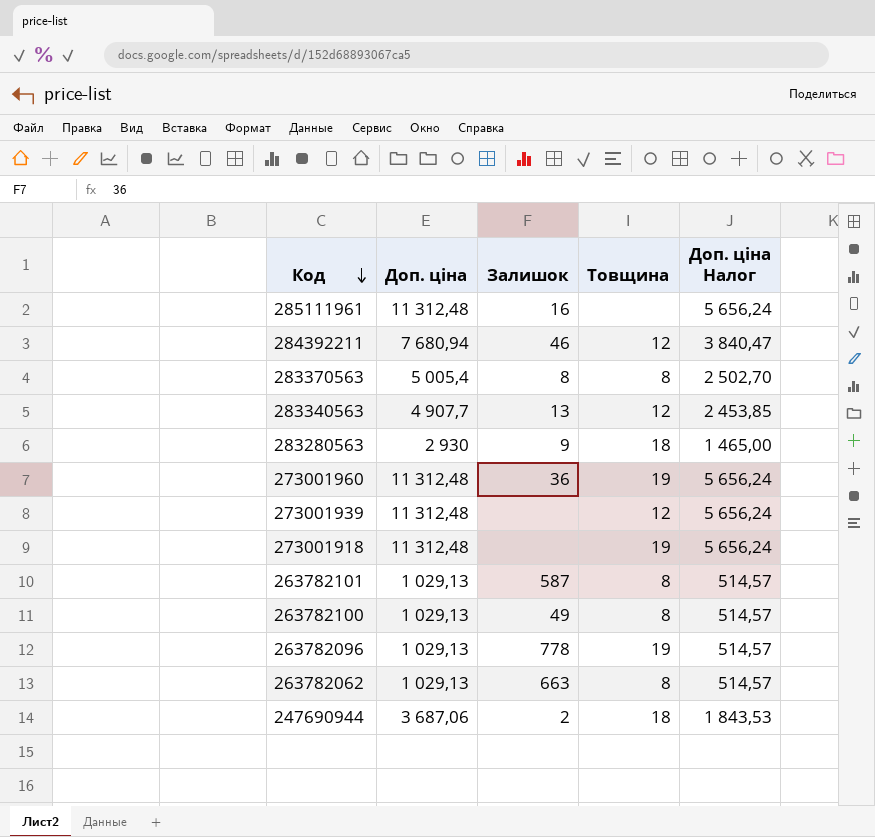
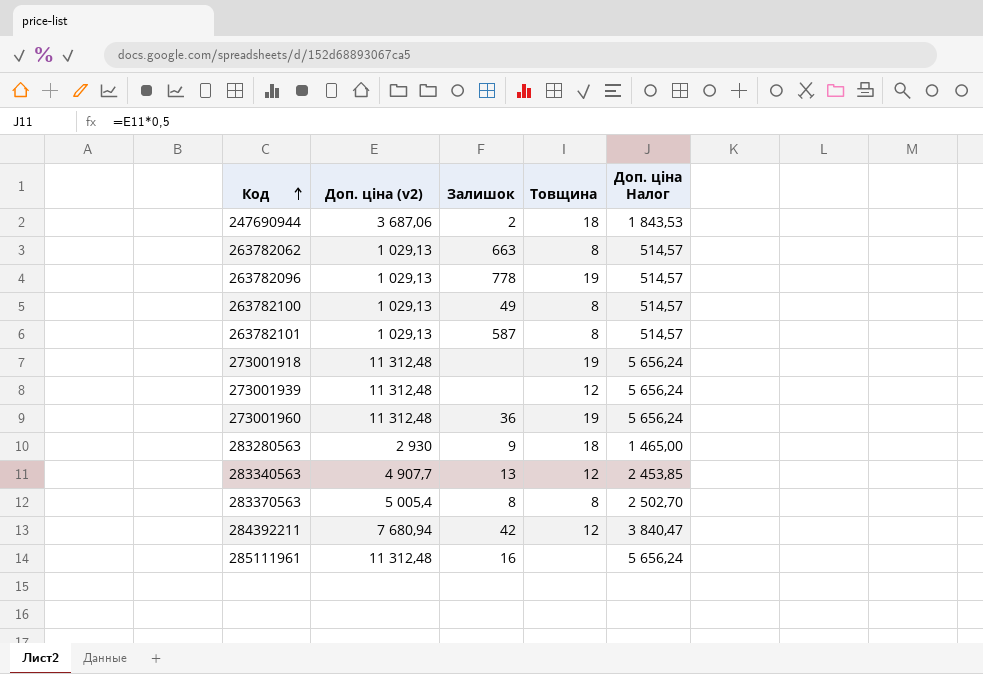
row order: Код descending -> Код ascending
column name: Доп. ціна -> Доп. ціна (v2)
284392211 | Залишок: 46 -> 42

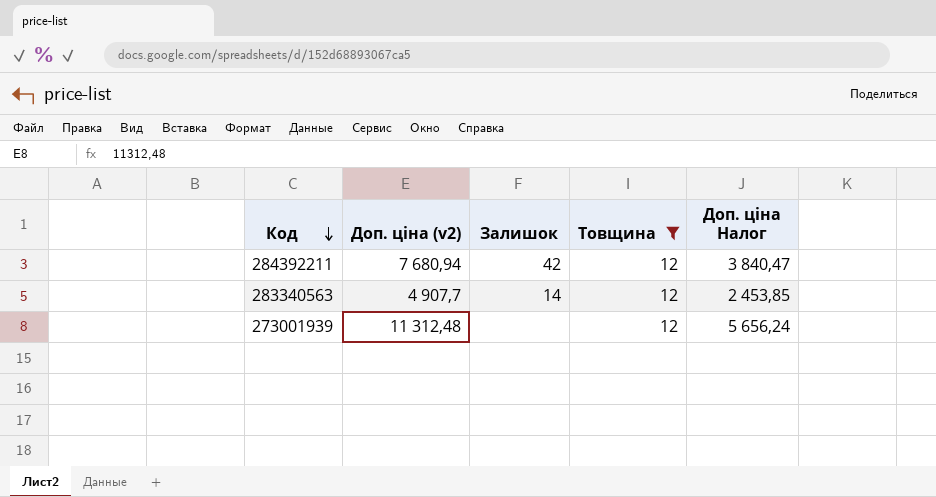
filter: none -> Товщина = 12
row order: Код ascending -> Код descending
283340563 | Залишок: 13 -> 14

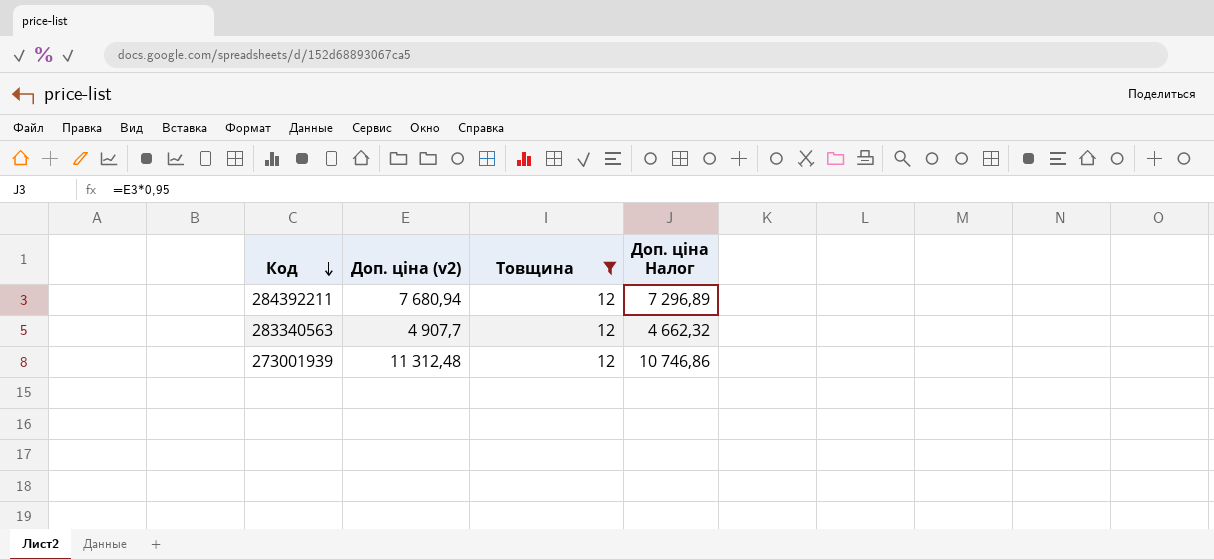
column Залишок | position: 3 -> none
column Доп. ціна Налог | formula: [Доп. ціна (v2)] * 0,5 -> [Доп. ціна (v2)] * 0,95

